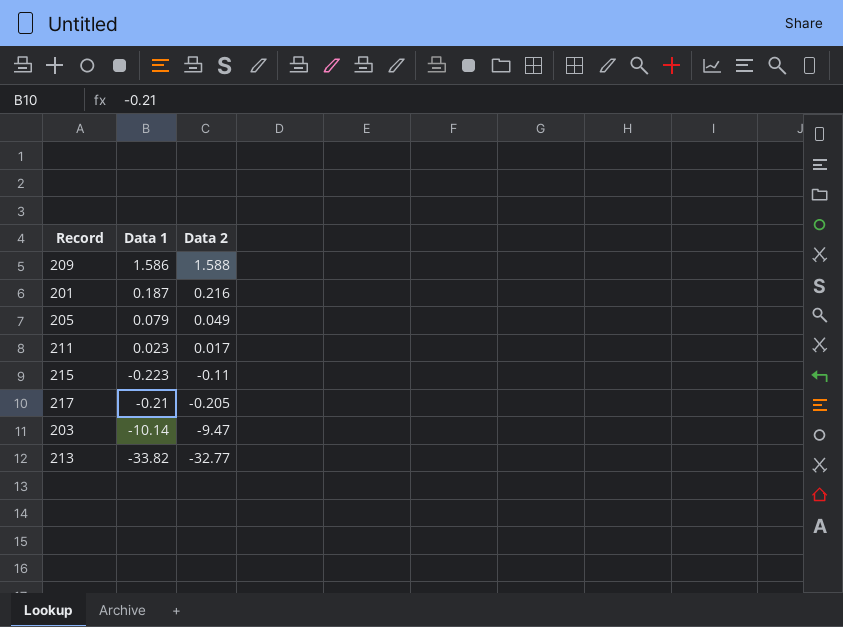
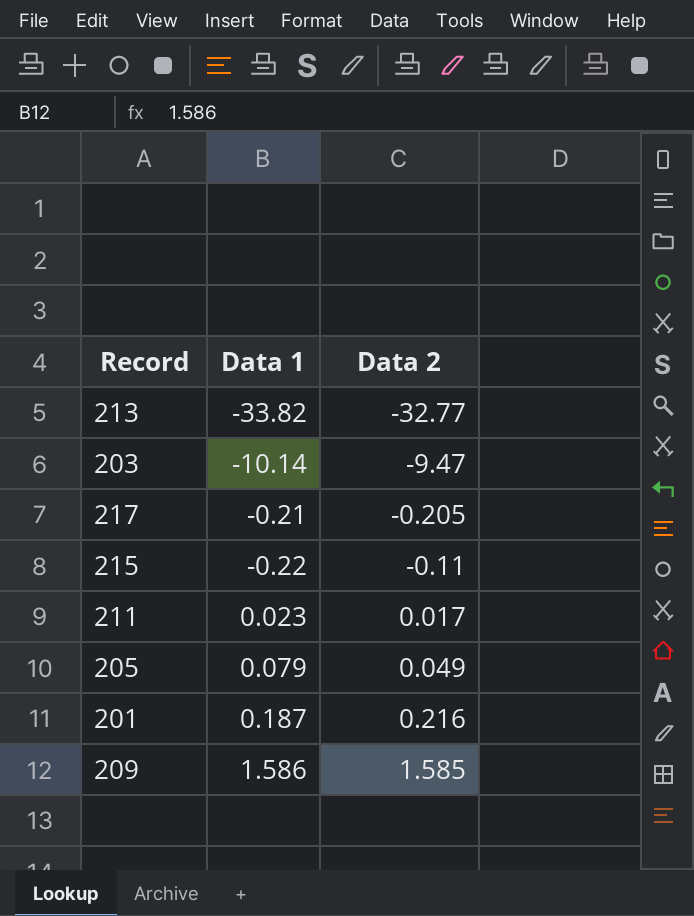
row order: Data 2 descending -> Data 2 ascending
215 | Data 1: -0.223 -> -0.22
209 | Data 2: 1.588 -> 1.585

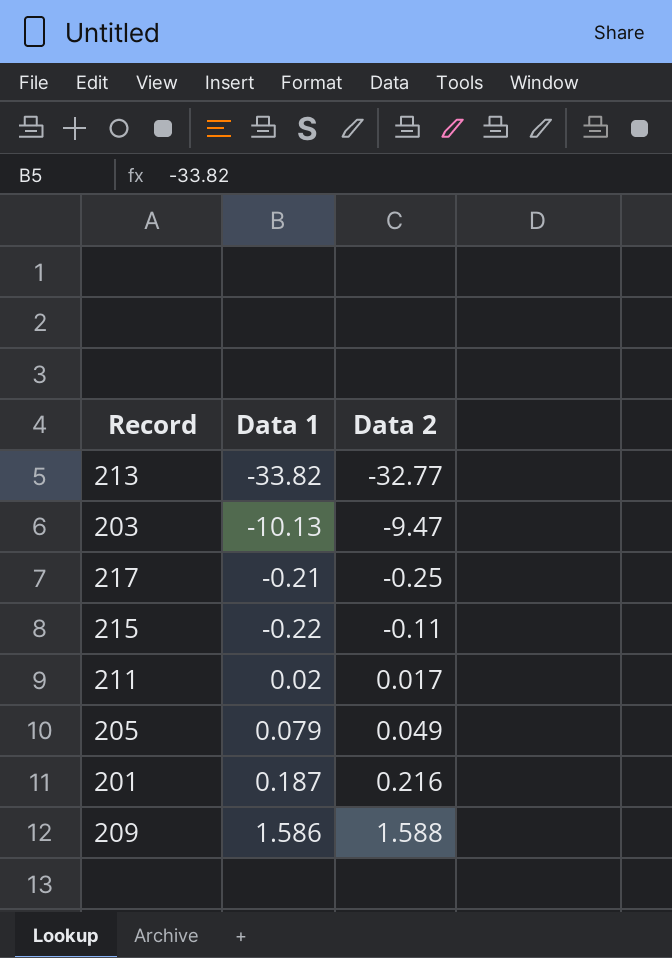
203 | Data 1: -10.14 -> -10.13
217 | Data 2: -0.205 -> -0.25
211 | Data 1: 0.023 -> 0.02
209 | Data 2: 1.585 -> 1.588

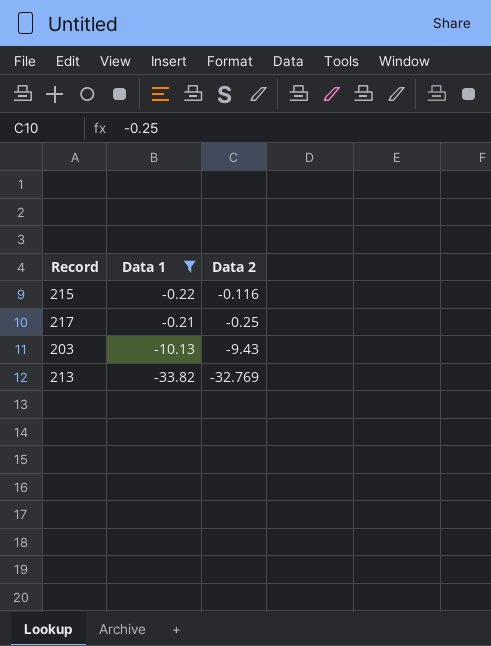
filter: none -> Data 1 <= -0.21
row order: Data 2 ascending -> Data 2 descending
215 | Data 2: -0.11 -> -0.116
203 | Data 2: -9.47 -> -9.43
213 | Data 2: -32.77 -> -32.769

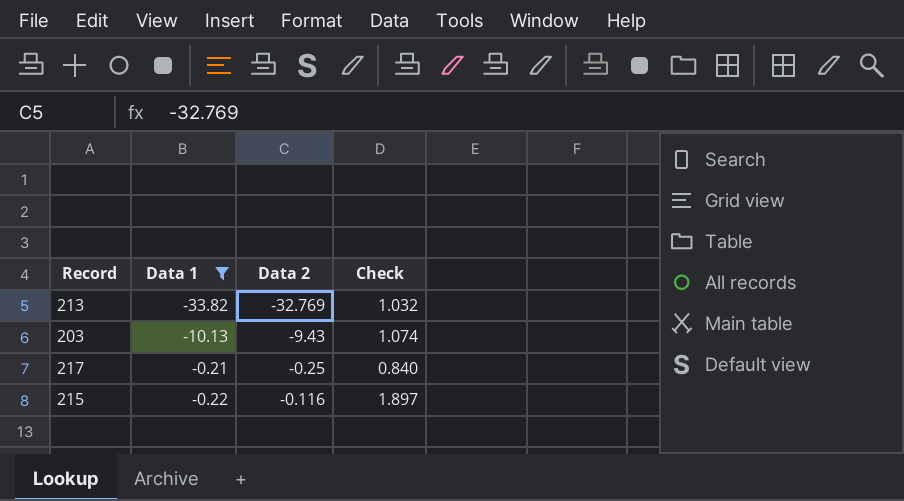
row order: Data 2 descending -> Data 2 ascending
column Check | formula: none -> [Data 1] / [Data 2]

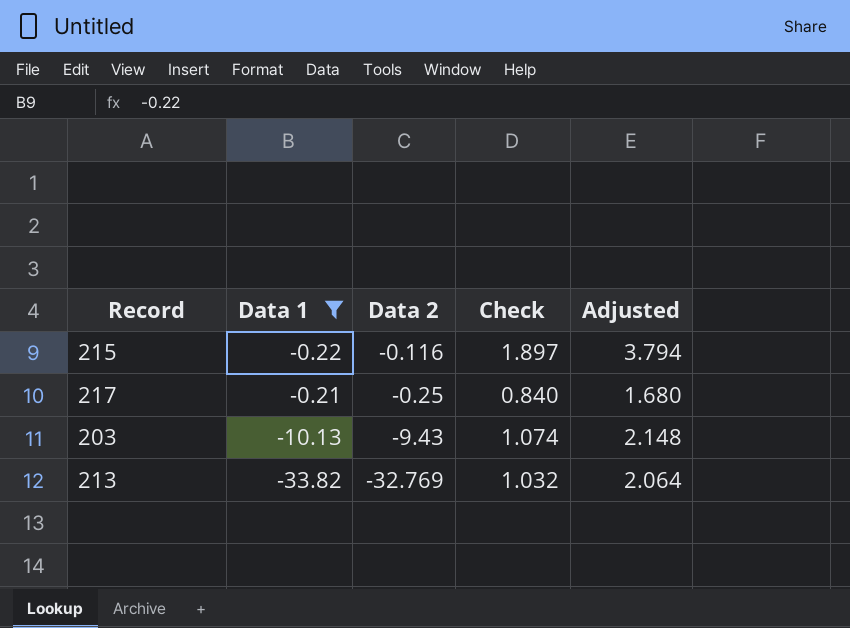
row order: Data 2 ascending -> Data 2 descending
column Adjusted | formula: none -> [Check] * 2

